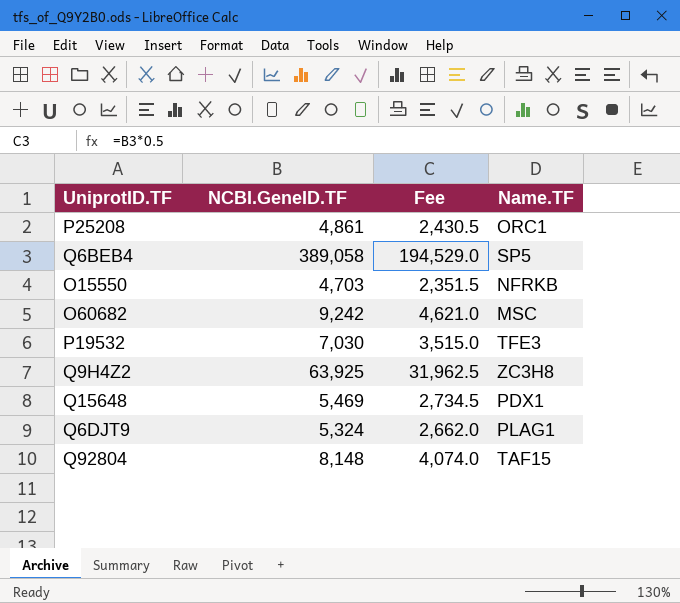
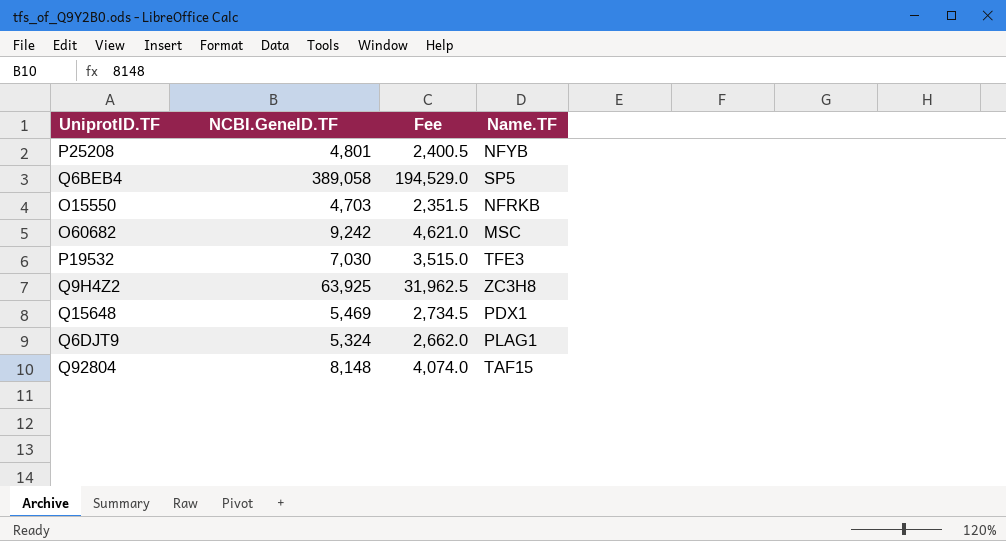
P25208 | NCBI.GeneID.TF: 4,861 -> 4,801
P25208 | Fee: 2,430.5 -> 2,400.5
P25208 | Name.TF: ORC1 -> NFYB

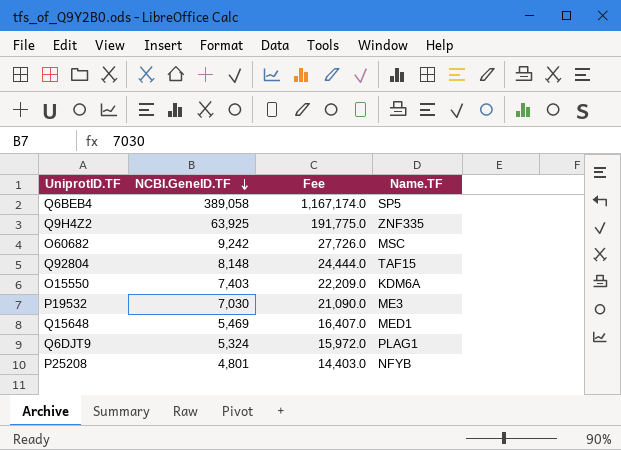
row order: none -> NCBI.GeneID.TF descending
column Fee | formula: [NCBI.GeneID.TF] * 0.5 -> [NCBI.GeneID.TF] * 3
Q9H4Z2 | Name.TF: ZC3H8 -> ZNF335
O15550 | NCBI.GeneID.TF: 4,703 -> 7,403
O15550 | Name.TF: NFRKB -> KDM6A
P19532 | Name.TF: TFE3 -> ME3
Q15648 | Name.TF: PDX1 -> MED1

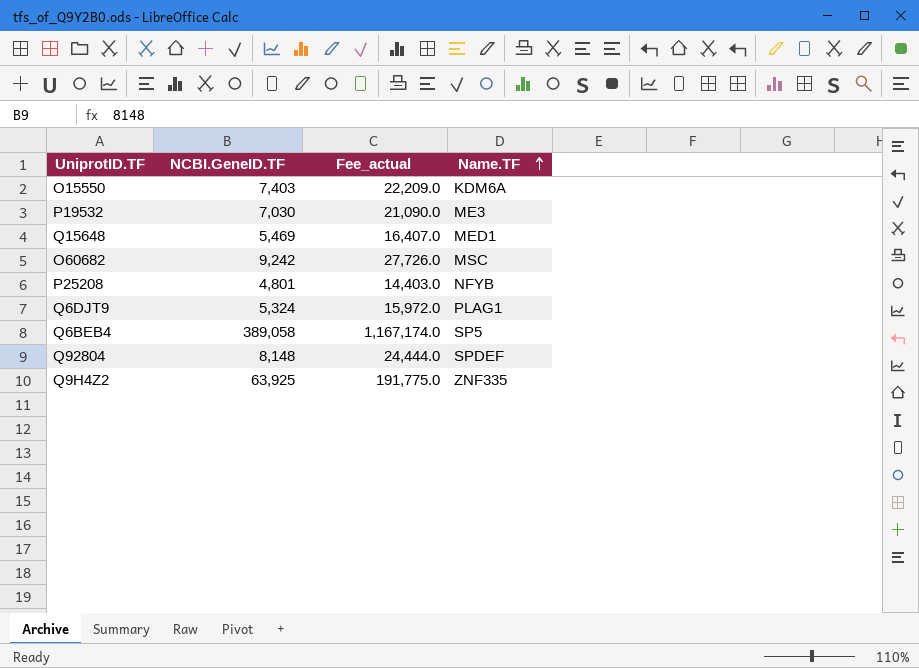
row order: NCBI.GeneID.TF descending -> Name.TF ascending
column name: Fee -> Fee_actual
Q92804 | Name.TF: TAF15 -> SPDEF

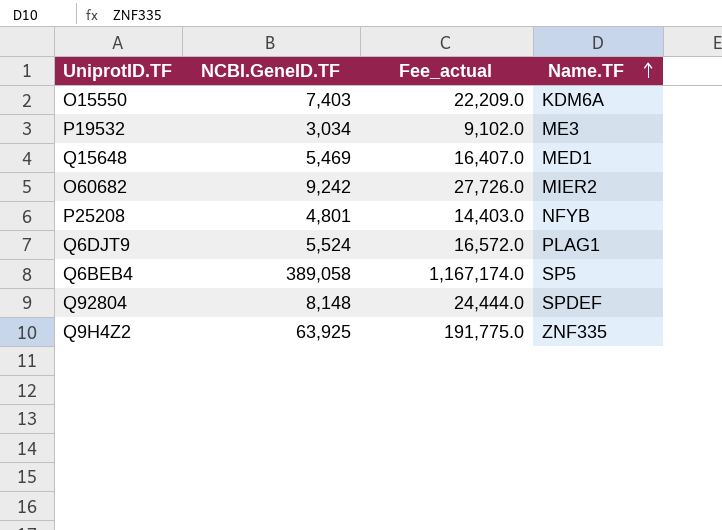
P19532 | NCBI.GeneID.TF: 7,030 -> 3,034
P19532 | Fee_actual: 21,090.0 -> 9,102.0
O60682 | Name.TF: MSC -> MIER2
Q6DJT9 | NCBI.GeneID.TF: 5,324 -> 5,524
Q6DJT9 | Fee_actual: 15,972.0 -> 16,572.0

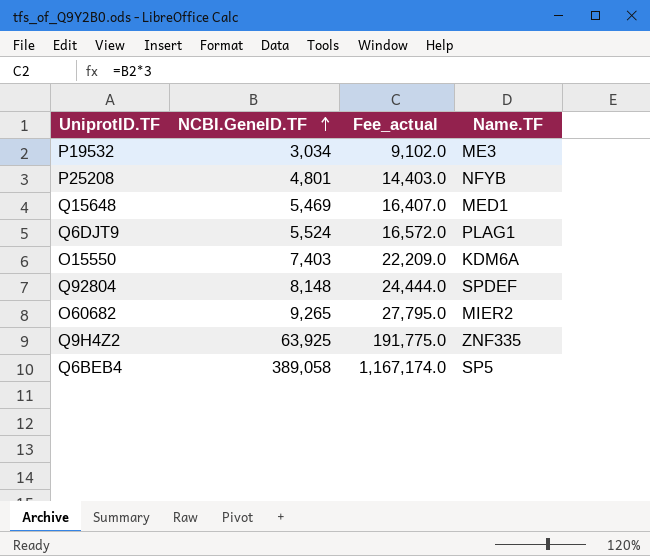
row order: Name.TF ascending -> NCBI.GeneID.TF ascending
O60682 | NCBI.GeneID.TF: 9,242 -> 9,265
O60682 | Fee_actual: 27,726.0 -> 27,795.0

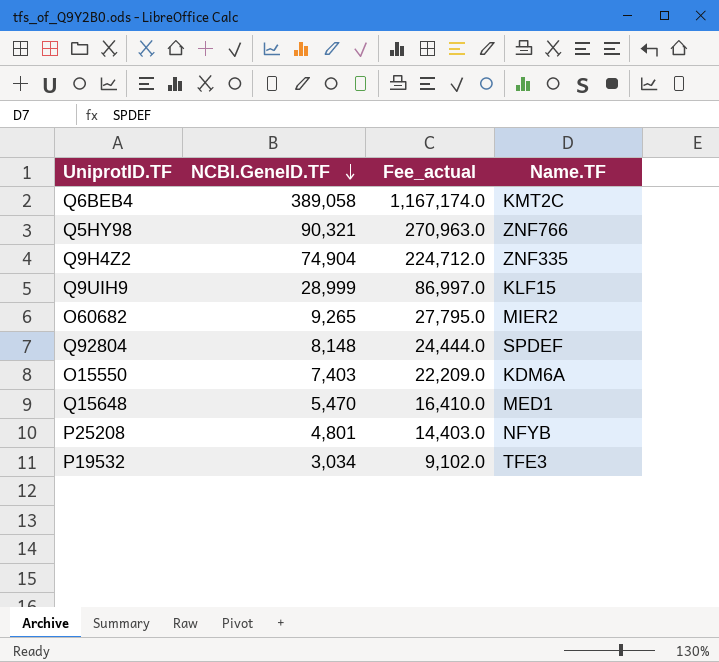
row order: NCBI.GeneID.TF ascending -> NCBI.GeneID.TF descending
row Q6DJT9: 5,524 | 16,572.0 | PLAG1 -> none
Q6BEB4 | Name.TF: SP5 -> KMT2C
row Q5HY98: none -> 90,321 | 270,963.0 | ZNF766
Q9H4Z2 | NCBI.GeneID.TF: 63,925 -> 74,904
Q9H4Z2 | Fee_actual: 191,775.0 -> 224,712.0
row Q9UIH9: none -> 28,999 | 86,997.0 | KLF15
Q15648 | NCBI.GeneID.TF: 5,469 -> 5,470
Q15648 | Fee_actual: 16,407.0 -> 16,410.0
P19532 | Name.TF: ME3 -> TFE3

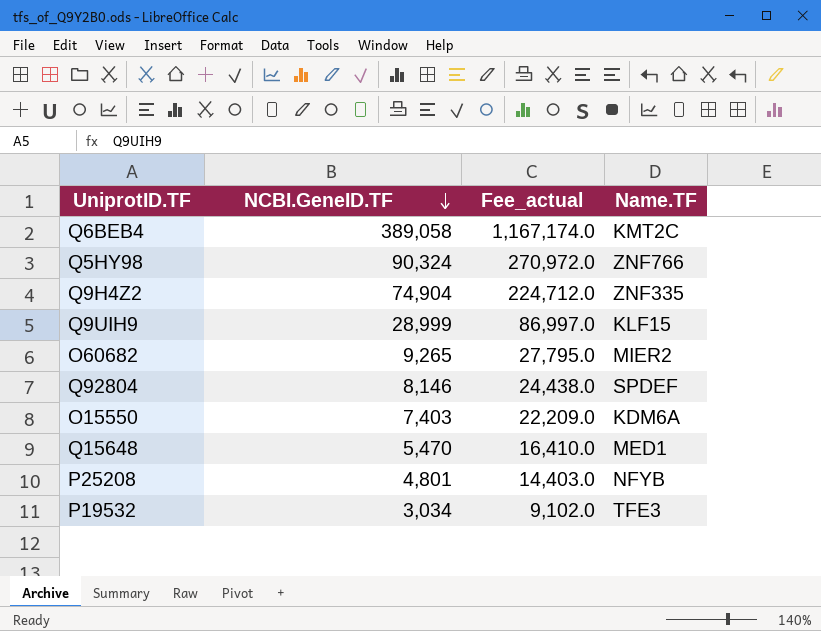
Q5HY98 | NCBI.GeneID.TF: 90,321 -> 90,324
Q5HY98 | Fee_actual: 270,963.0 -> 270,972.0
Q92804 | NCBI.GeneID.TF: 8,148 -> 8,146
Q92804 | Fee_actual: 24,444.0 -> 24,438.0

